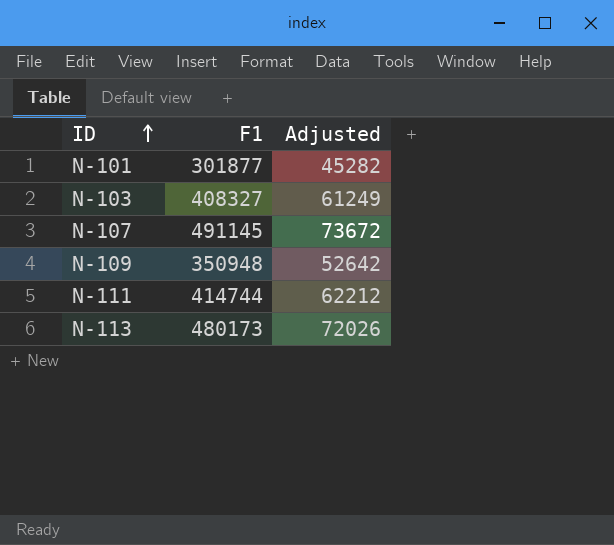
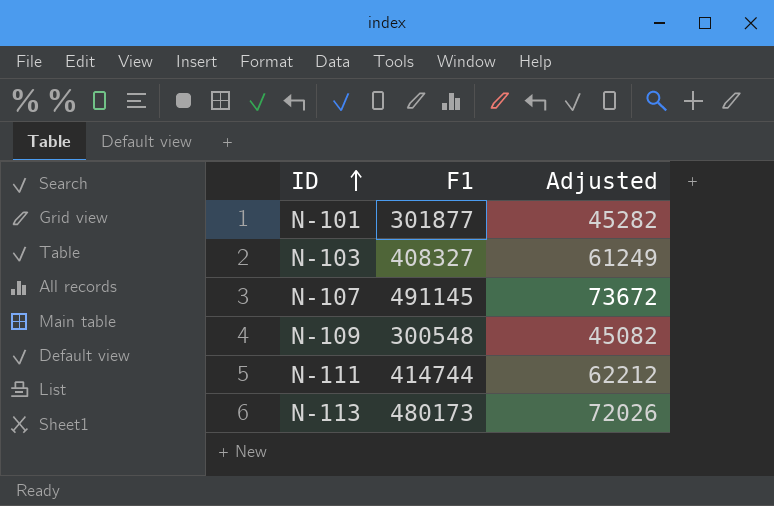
N-109 | F1: 350948 -> 300548
N-109 | Adjusted: 52642 -> 45082

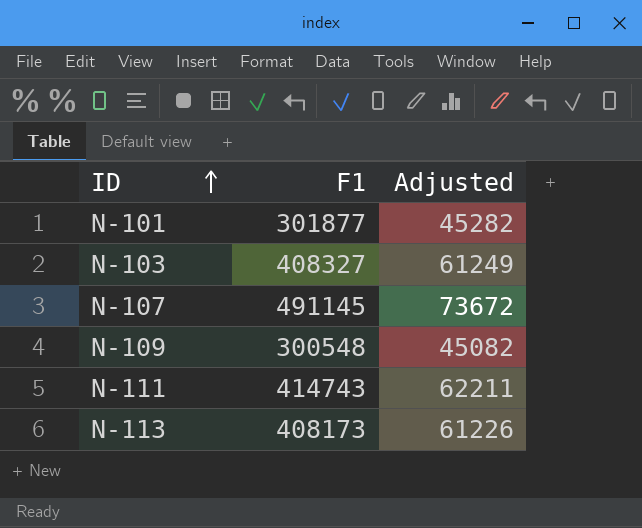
N-111 | F1: 414744 -> 414743
N-111 | Adjusted: 62212 -> 62211
N-113 | F1: 480173 -> 408173
N-113 | Adjusted: 72026 -> 61226

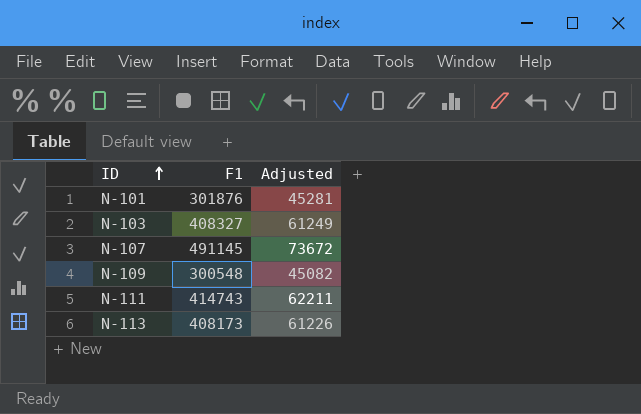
N-101 | F1: 301877 -> 301876
N-101 | Adjusted: 45282 -> 45281

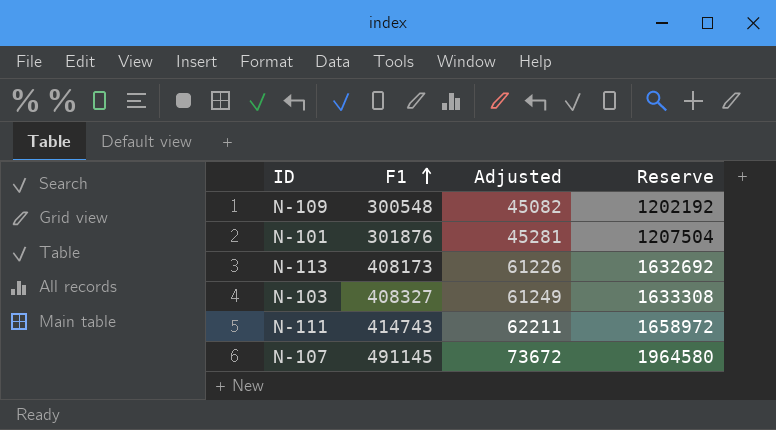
row order: ID ascending -> F1 ascending
column Reserve | formula: none -> [F1] * 4

